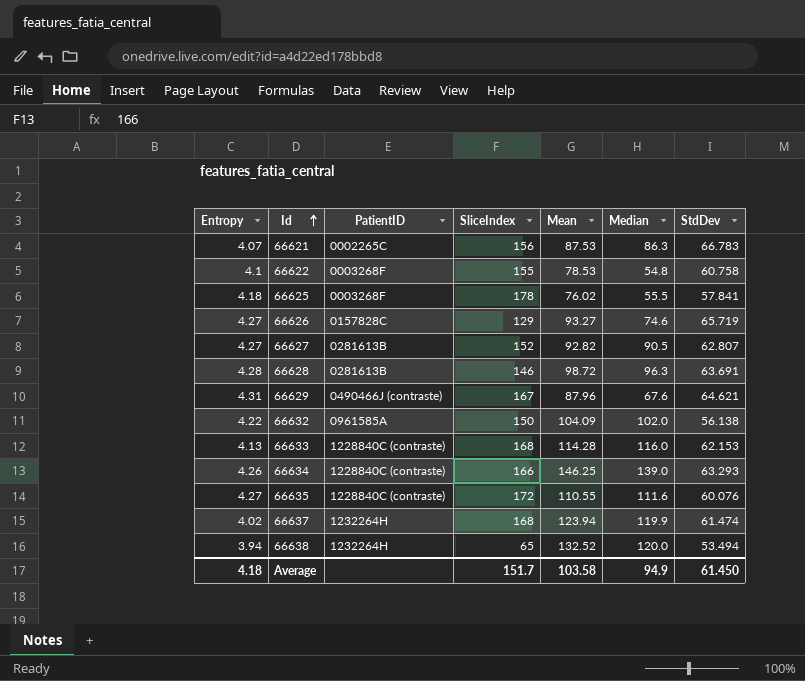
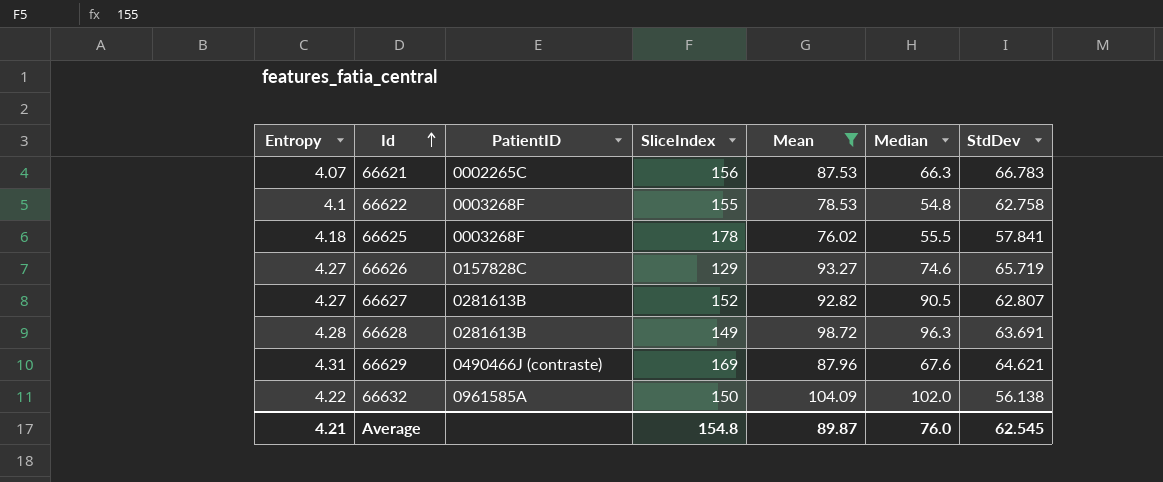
filter: none -> Mean <= 104.09
66621 | Median: 86.3 -> 66.3
66622 | StdDev: 60.758 -> 62.758
66628 | SliceIndex: 146 -> 149
66629 | SliceIndex: 167 -> 169
Average | Entropy: 4.18 -> 4.21
Average | SliceIndex: 151.7 -> 154.8
Average | Mean: 103.58 -> 89.87
Average | Median: 94.9 -> 76.0
Average | StdDev: 61.450 -> 62.545

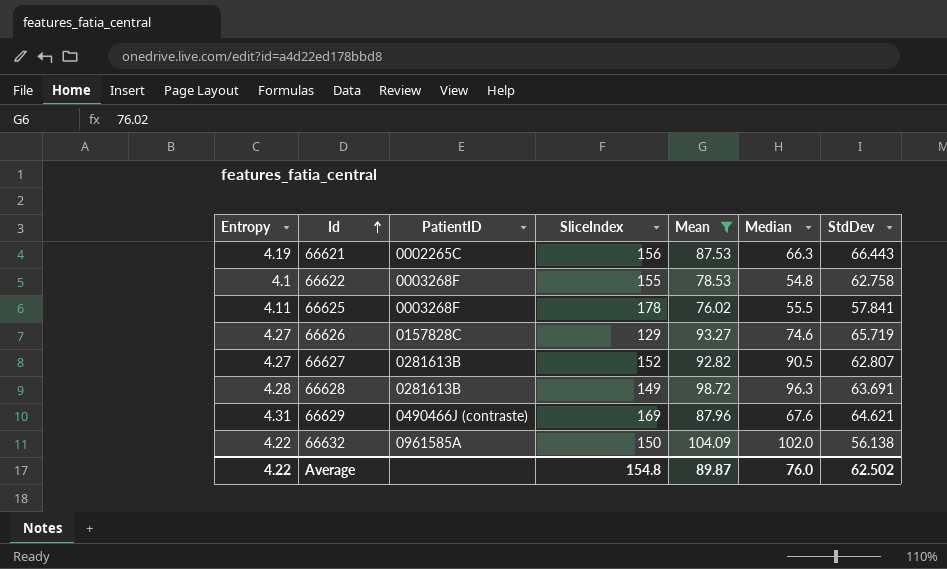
66621 | Entropy: 4.07 -> 4.19
66621 | StdDev: 66.783 -> 66.443
66625 | Entropy: 4.18 -> 4.11
Average | Entropy: 4.21 -> 4.22
Average | StdDev: 62.545 -> 62.502

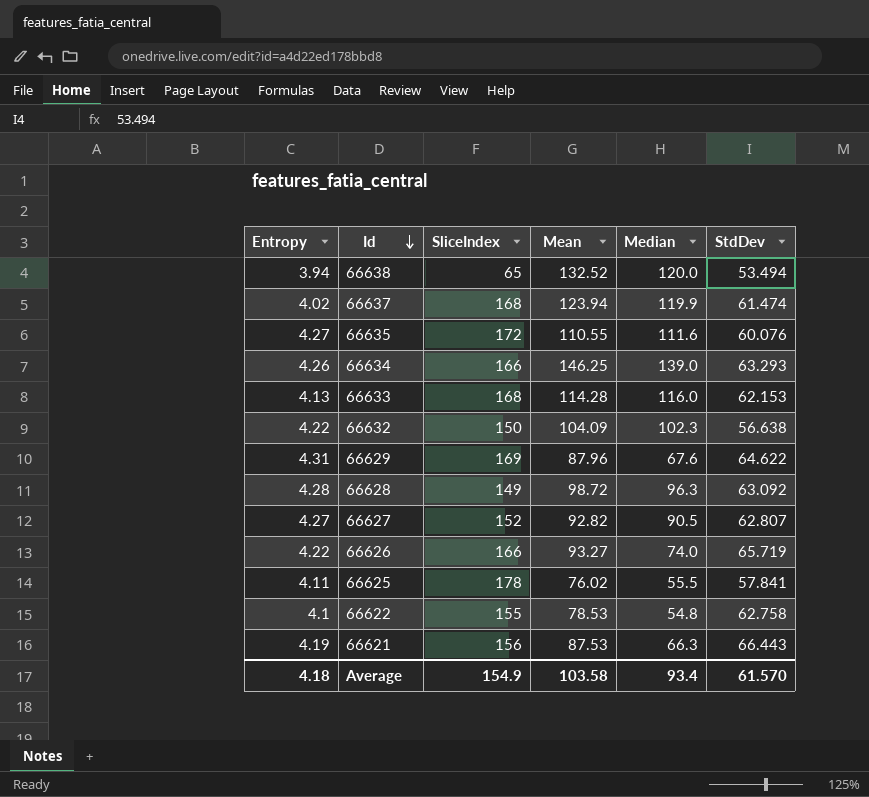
filter: Mean <= 104.09 -> none
row order: Id ascending -> Id descending
column PatientID | position: 3 -> none
66632 | Median: 102.0 -> 102.3
66632 | StdDev: 56.138 -> 56.638
66629 | StdDev: 64.621 -> 64.622
66628 | StdDev: 63.691 -> 63.092
66626 | Entropy: 4.27 -> 4.22
66626 | SliceIndex: 129 -> 166
66626 | Median: 74.6 -> 74.0
Average | Entropy: 4.22 -> 4.18
Average | SliceIndex: 154.8 -> 154.9
Average | Mean: 89.87 -> 103.58
Average | Median: 76.0 -> 93.4
Average | StdDev: 62.502 -> 61.570

